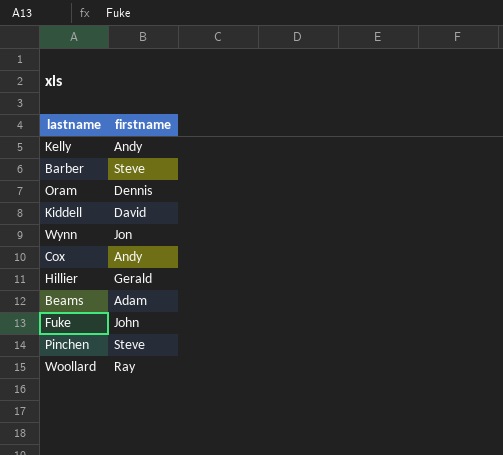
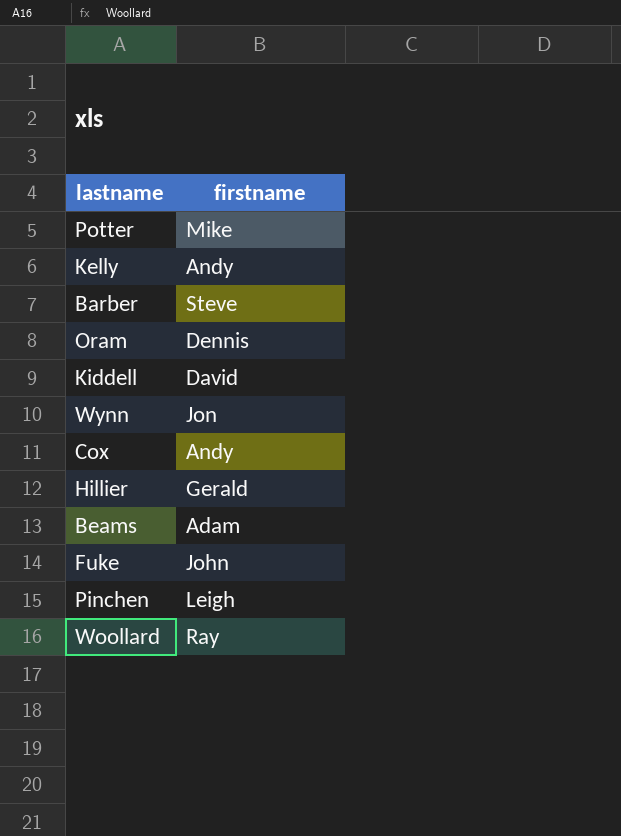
row Potter: none -> Mike
Pinchen | firstname: Steve -> Leigh

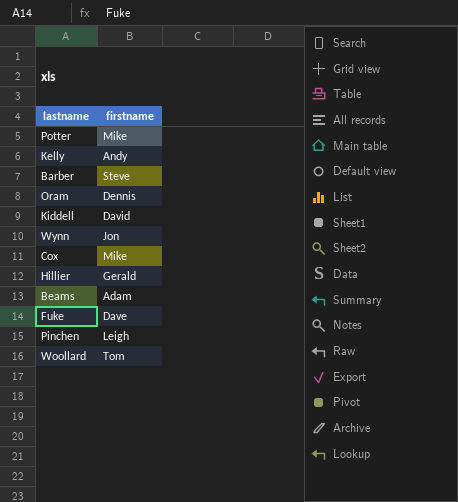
Cox | firstname: Andy -> Mike
Fuke | firstname: John -> Dave
Woollard | firstname: Ray -> Tom

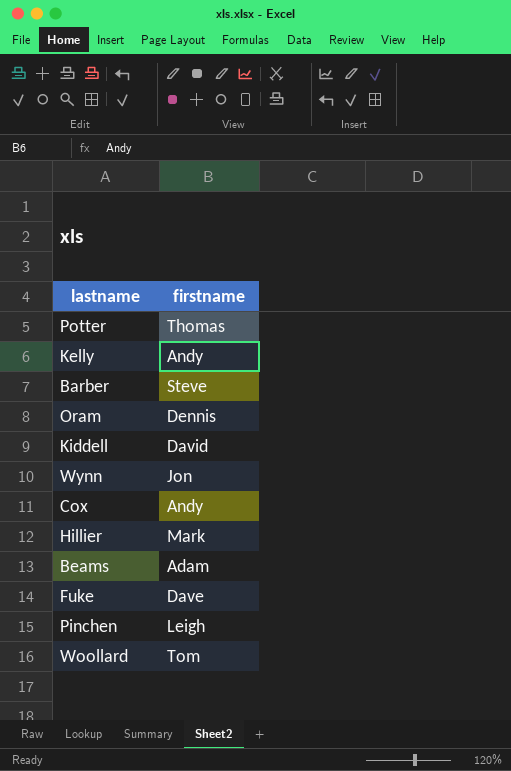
Potter | firstname: Mike -> Thomas
Cox | firstname: Mike -> Andy
Hillier | firstname: Gerald -> Mark

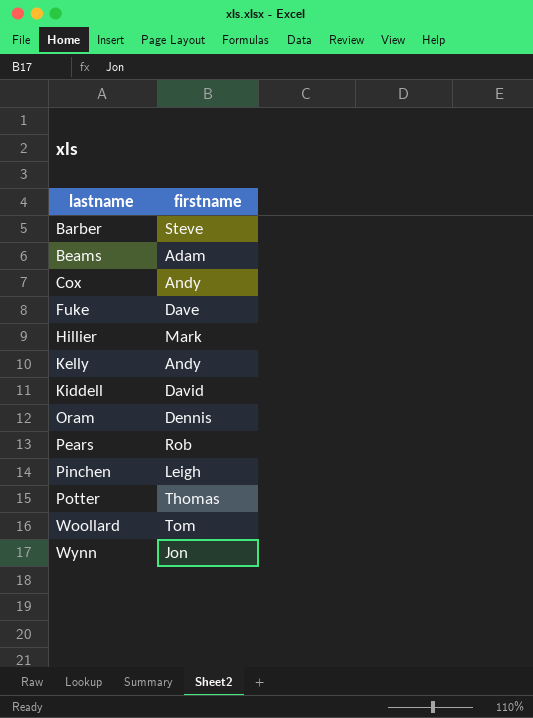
row order: none -> lastname ascending
row Pears: none -> Rob

